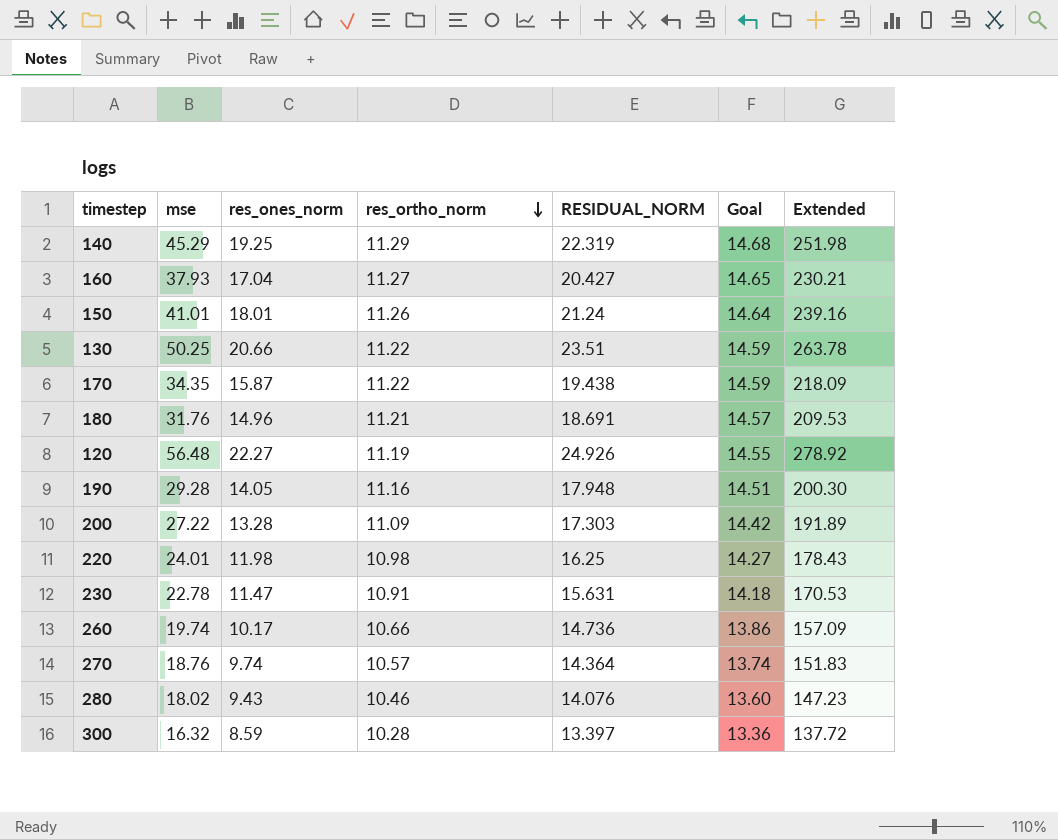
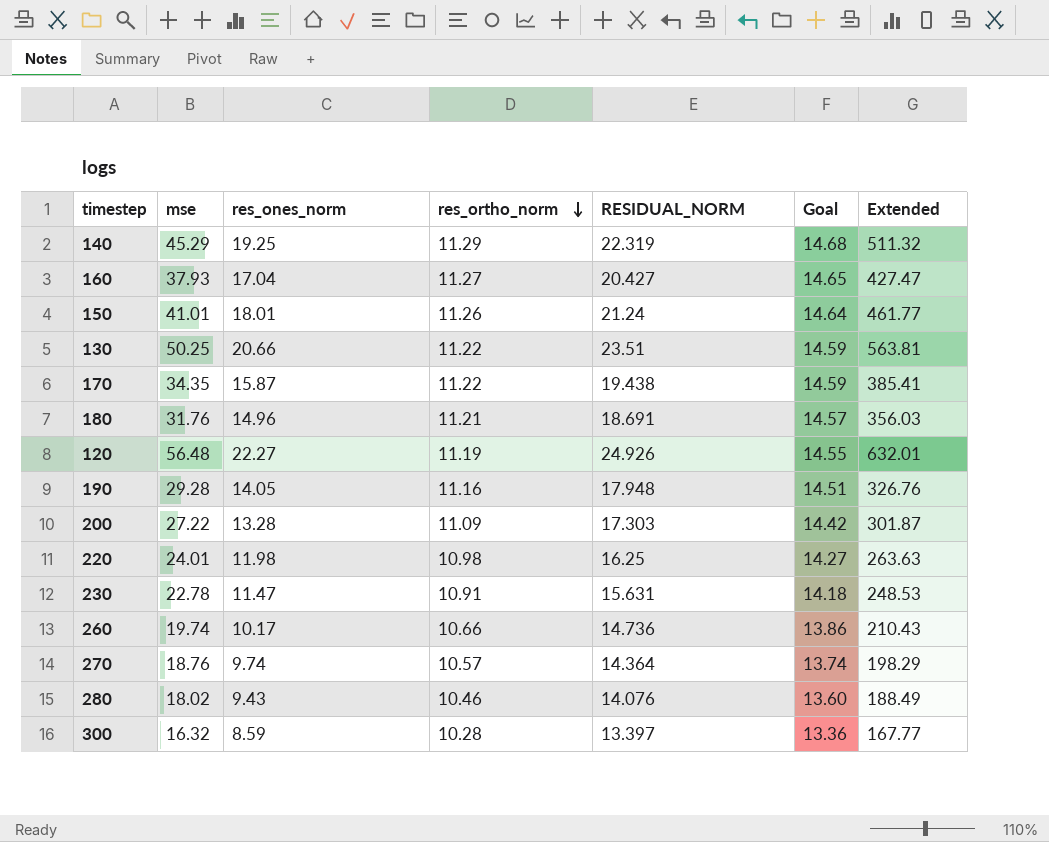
column Extended | formula: [res_ortho_norm] * [RESIDUAL_NORM] -> [mse] * [res_ortho_norm]

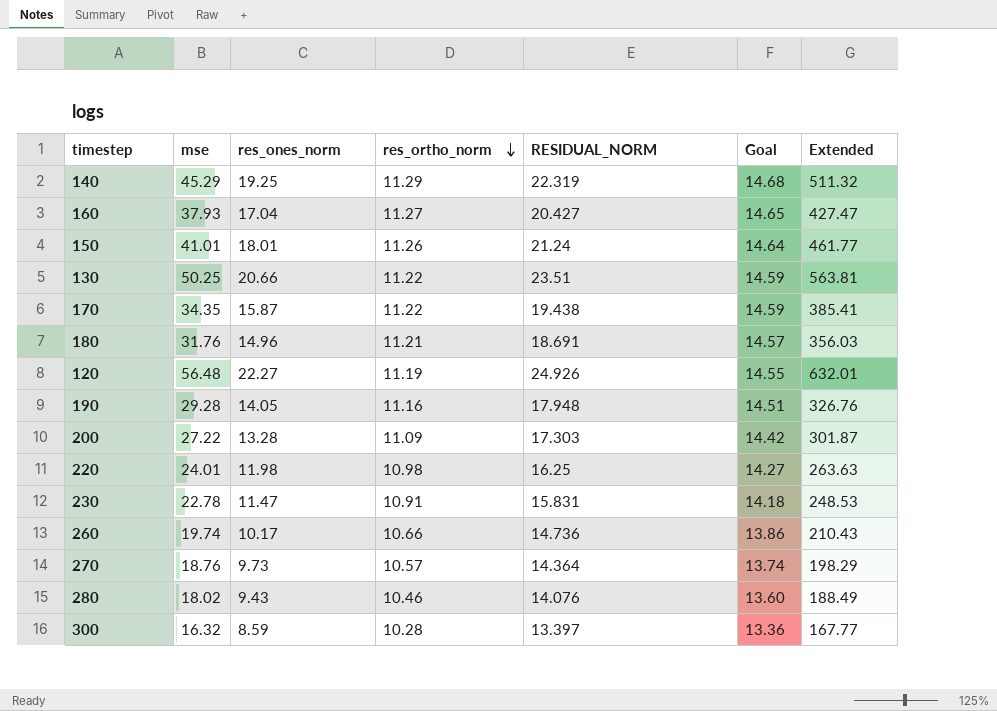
230 | RESIDUAL_NORM: 15.631 -> 15.831
270 | res_ones_norm: 9.74 -> 9.73

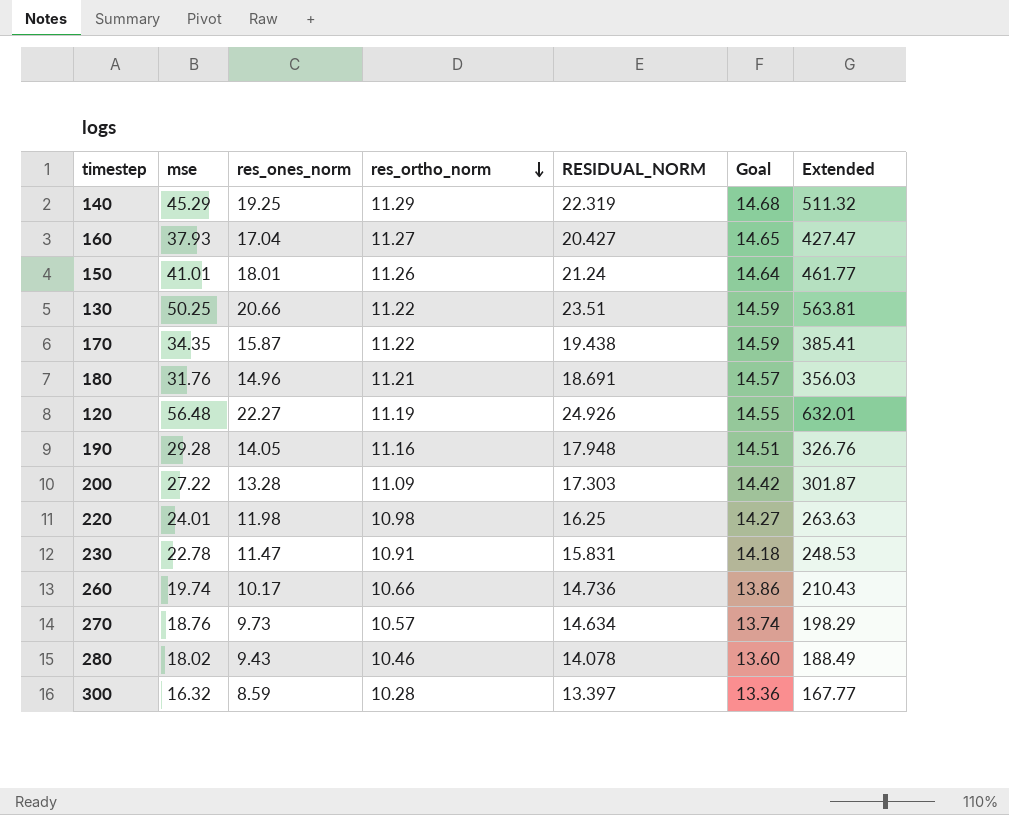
270 | RESIDUAL_NORM: 14.364 -> 14.634
280 | RESIDUAL_NORM: 14.076 -> 14.078

